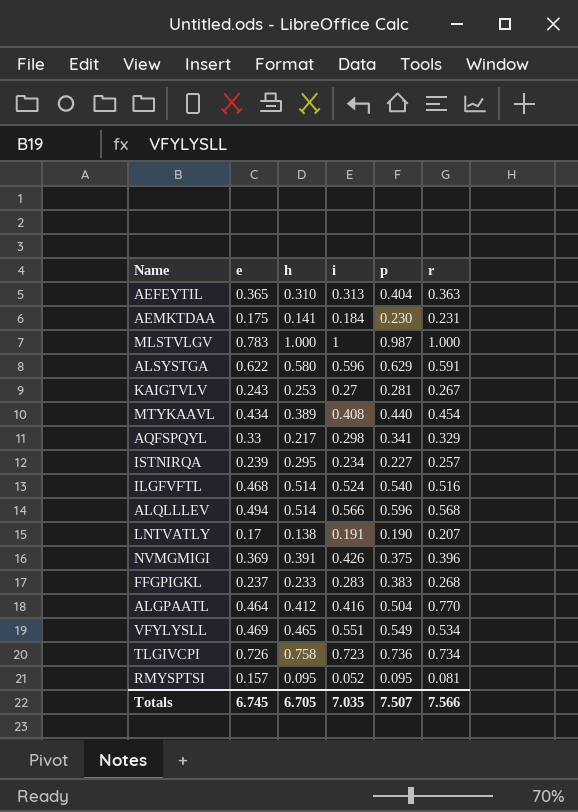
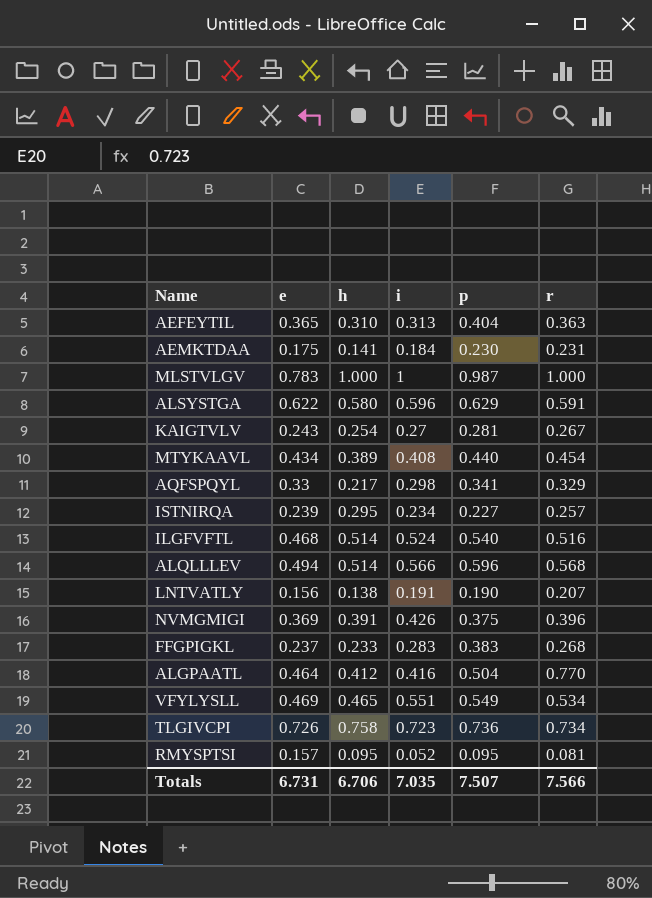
KAIGTVLV | h: 0.253 -> 0.254
LNTVATLY | e: 0.17 -> 0.156
Totals | e: 6.745 -> 6.731
Totals | h: 6.705 -> 6.706

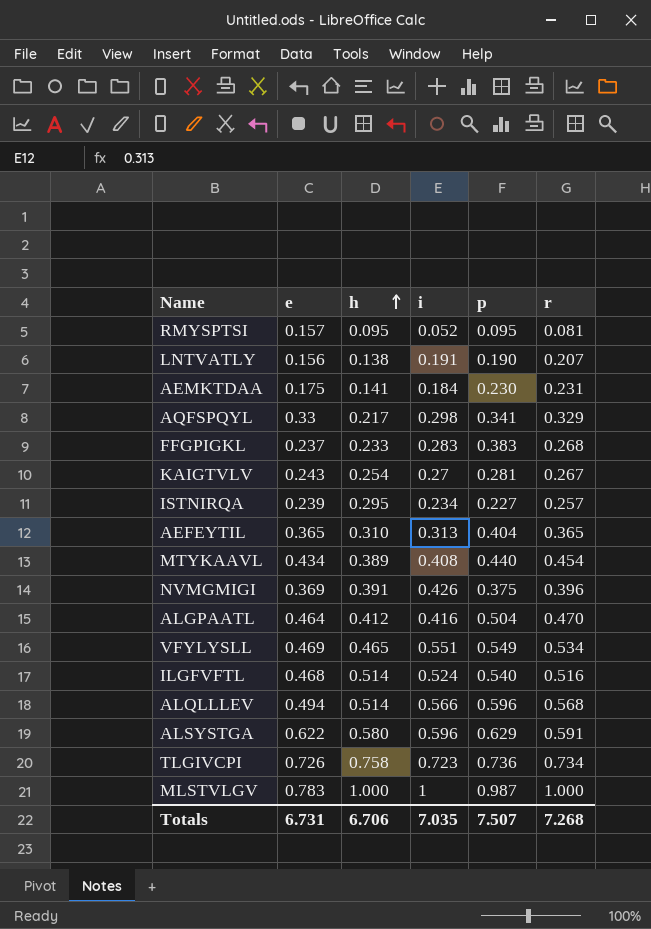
row order: none -> h ascending
AEFEYTIL | r: 0.363 -> 0.365
ALGPAATL | r: 0.770 -> 0.470
Totals | r: 7.566 -> 7.268

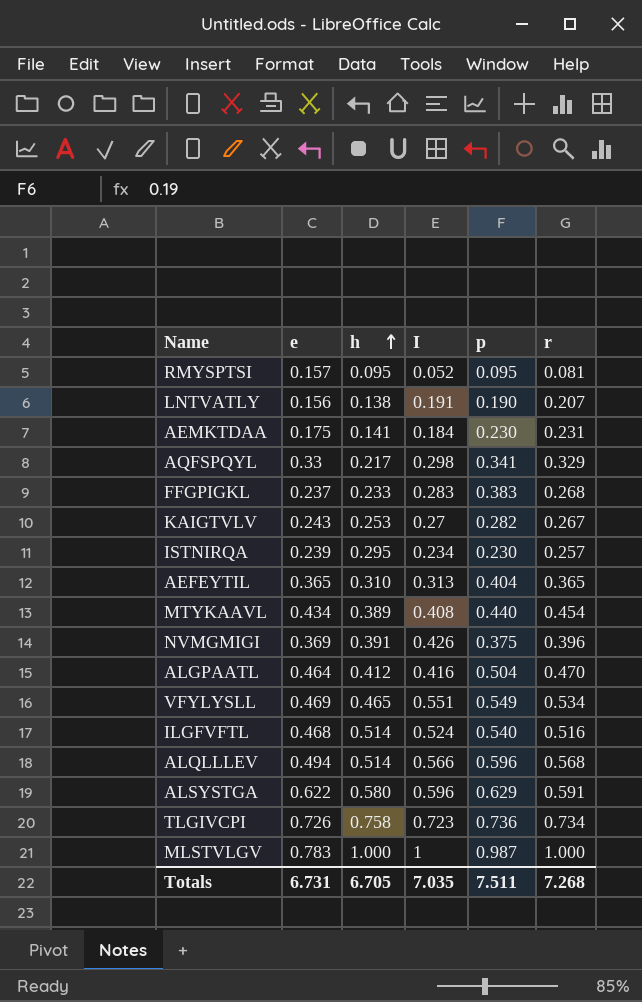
column name: i -> I
KAIGTVLV | h: 0.254 -> 0.253
KAIGTVLV | p: 0.281 -> 0.282
ISTNIRQA | p: 0.227 -> 0.230
Totals | h: 6.706 -> 6.705
Totals | p: 7.507 -> 7.511

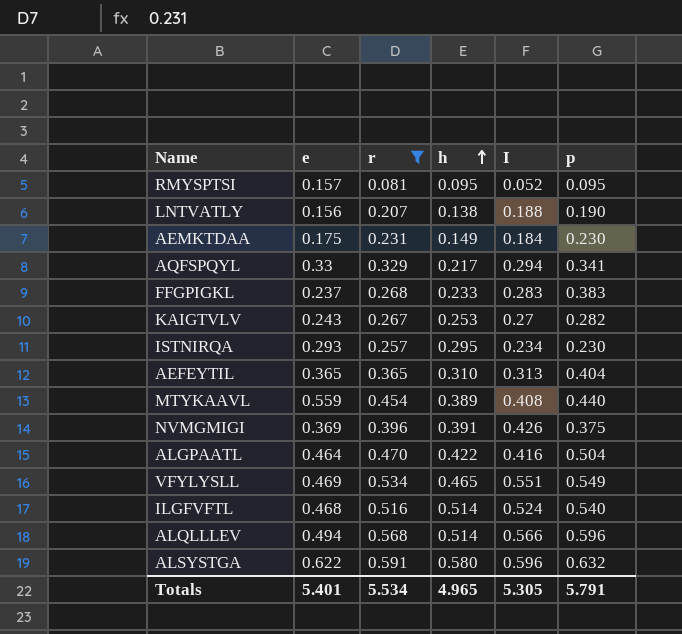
filter: none -> r <= 0.591
column r | position: 6 -> 3
LNTVATLY | I: 0.191 -> 0.188
AEMKTDAA | h: 0.141 -> 0.149
AQFSPQYL | I: 0.298 -> 0.294
ISTNIRQA | e: 0.239 -> 0.293
MTYKAAVL | e: 0.434 -> 0.559
ALGPAATL | h: 0.412 -> 0.422
ALSYSTGA | p: 0.629 -> 0.632
Totals | e: 6.731 -> 5.401
Totals | r: 7.268 -> 5.534
Totals | h: 6.705 -> 4.965
Totals | I: 7.035 -> 5.305
Totals | p: 7.511 -> 5.791

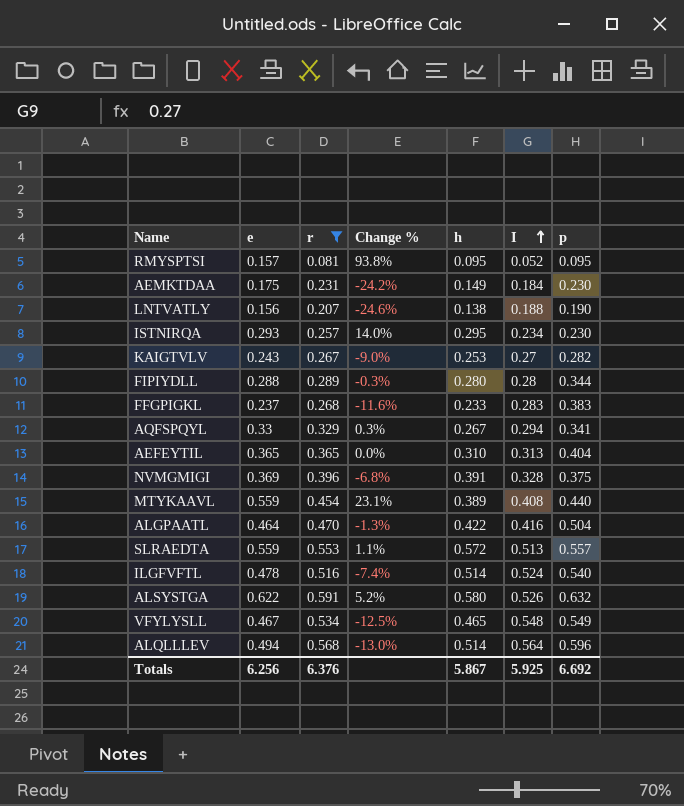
row order: h ascending -> I ascending
column Change % | formula: none -> ([e] - [r]) / [r]
row FIPIYDLL: none -> 0.288 | 0.289 | -0.3% | 0.280 | 0.28 | 0.344
AQFSPQYL | h: 0.217 -> 0.267
NVMGMIGI | I: 0.426 -> 0.328
row SLRAEDTA: none -> 0.559 | 0.553 | 1.1% | 0.572 | 0.513 | 0.557
ILGFVFTL | e: 0.468 -> 0.478
ALSYSTGA | I: 0.596 -> 0.526
VFYLYSLL | e: 0.469 -> 0.467
VFYLYSLL | I: 0.551 -> 0.548
ALQLLLEV | I: 0.566 -> 0.564
Totals | e: 5.401 -> 6.256
Totals | r: 5.534 -> 6.376
Totals | h: 4.965 -> 5.867
Totals | I: 5.305 -> 5.925
Totals | p: 5.791 -> 6.692

